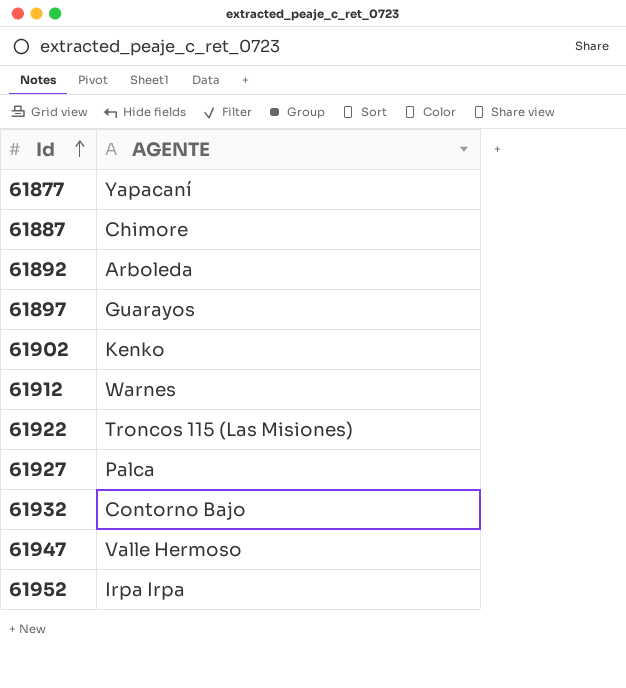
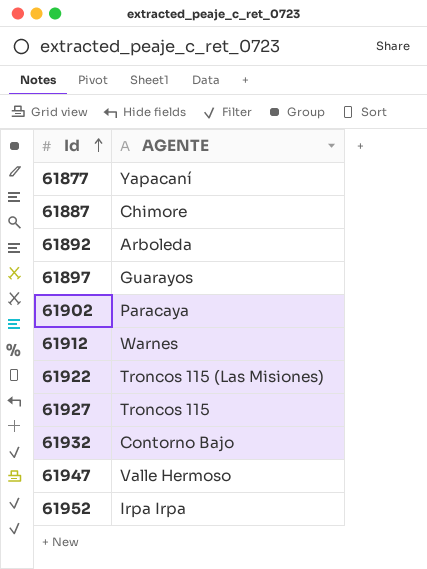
61902 | AGENTE: Kenko -> Paracaya
61927 | AGENTE: Palca -> Troncos 115

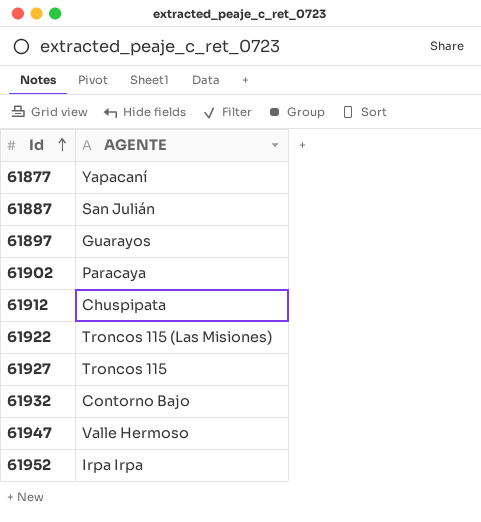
row 61892: Arboleda -> none
61887 | AGENTE: Chimore -> San Julián
61912 | AGENTE: Warnes -> Chuspipata

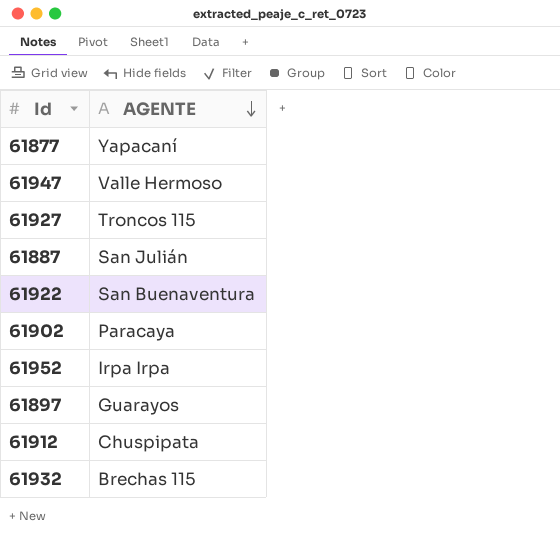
row order: Id ascending -> AGENTE descending
61922 | AGENTE: Troncos 115 (Las Misiones) -> San Buenaventura
61932 | AGENTE: Contorno Bajo -> Brechas 115

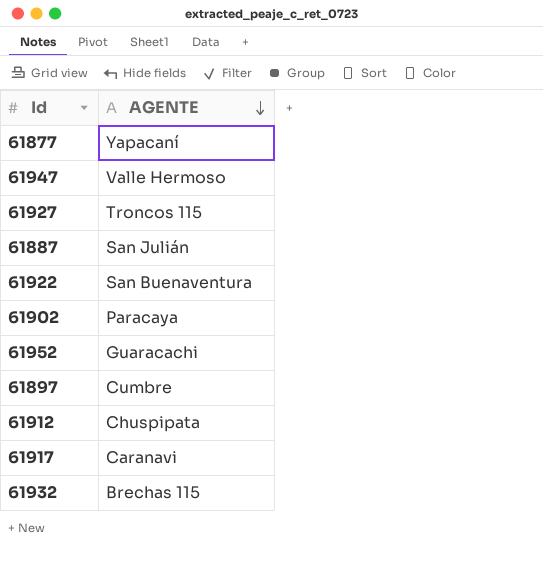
61952 | AGENTE: Irpa Irpa -> Guaracachi
61897 | AGENTE: Guarayos -> Cumbre
row 61917: none -> Caranavi

